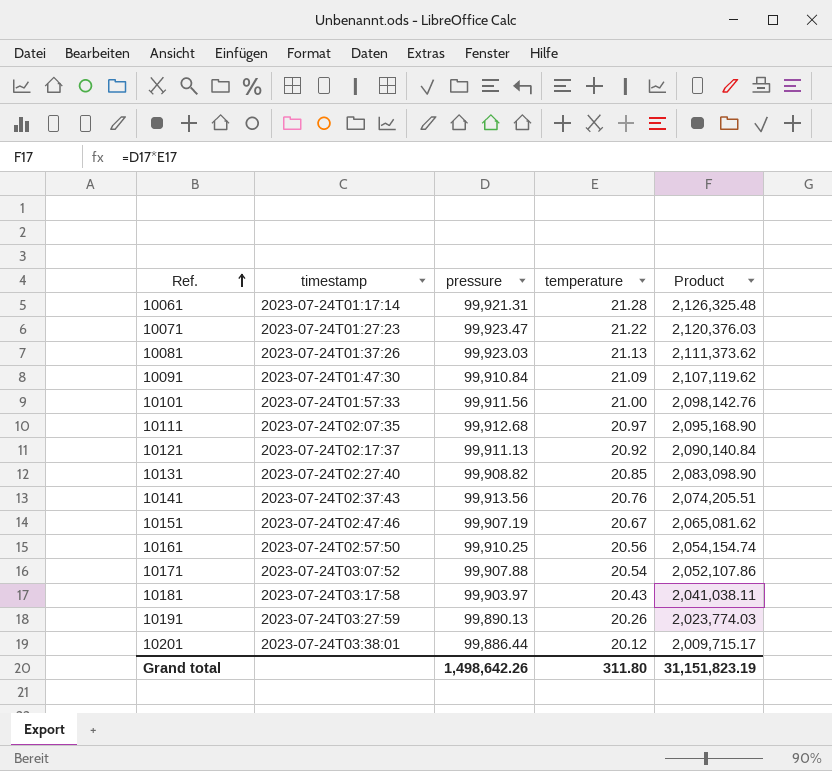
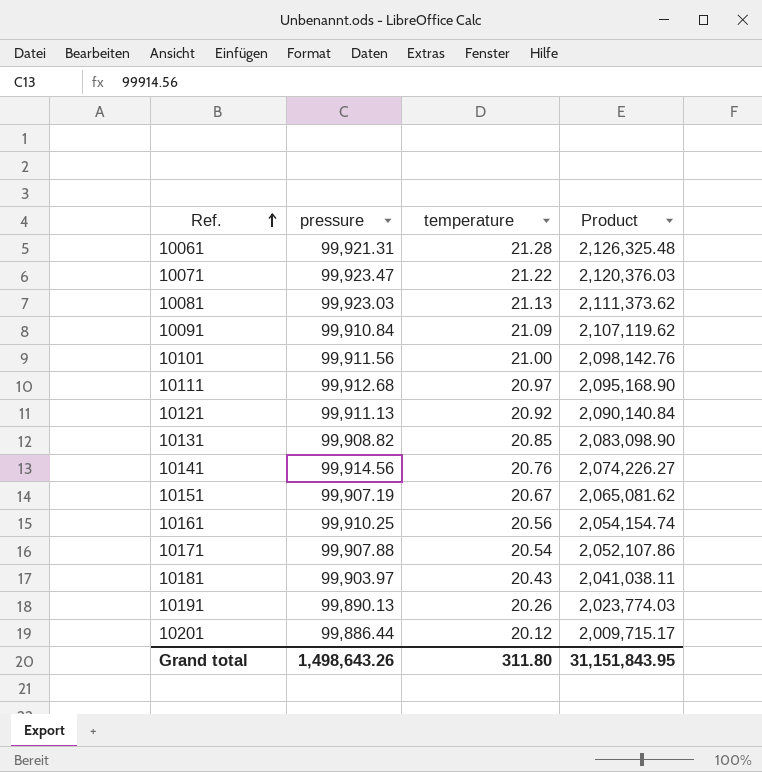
column timestamp | position: 2 -> none
10141 | pressure: 99,913.56 -> 99,914.56
10141 | Product: 2,074,205.51 -> 2,074,226.27
Grand total | pressure: 1,498,642.26 -> 1,498,643.26
Grand total | Product: 31,151,823.19 -> 31,151,843.95

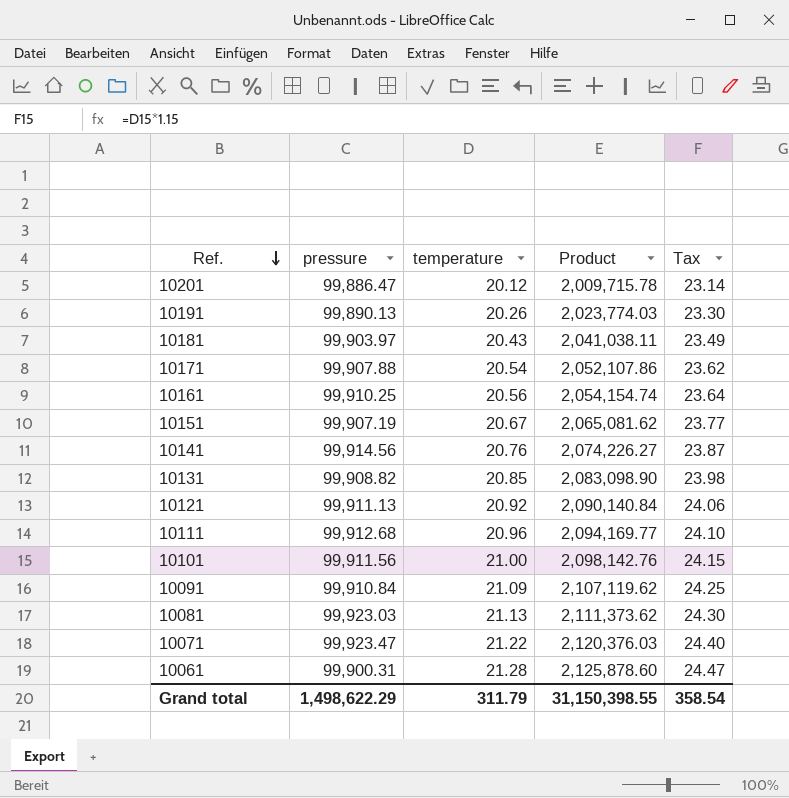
row order: Ref. ascending -> Ref. descending
column Tax | formula: none -> [temperature] * 1.15
10201 | pressure: 99,886.44 -> 99,886.47
10201 | Product: 2,009,715.17 -> 2,009,715.78
10111 | temperature: 20.97 -> 20.96
10111 | Product: 2,095,168.90 -> 2,094,169.77
10061 | pressure: 99,921.31 -> 99,900.31
10061 | Product: 2,126,325.48 -> 2,125,878.60
Grand total | pressure: 1,498,643.26 -> 1,498,622.29
Grand total | temperature: 311.80 -> 311.79
Grand total | Product: 31,151,843.95 -> 31,150,398.55

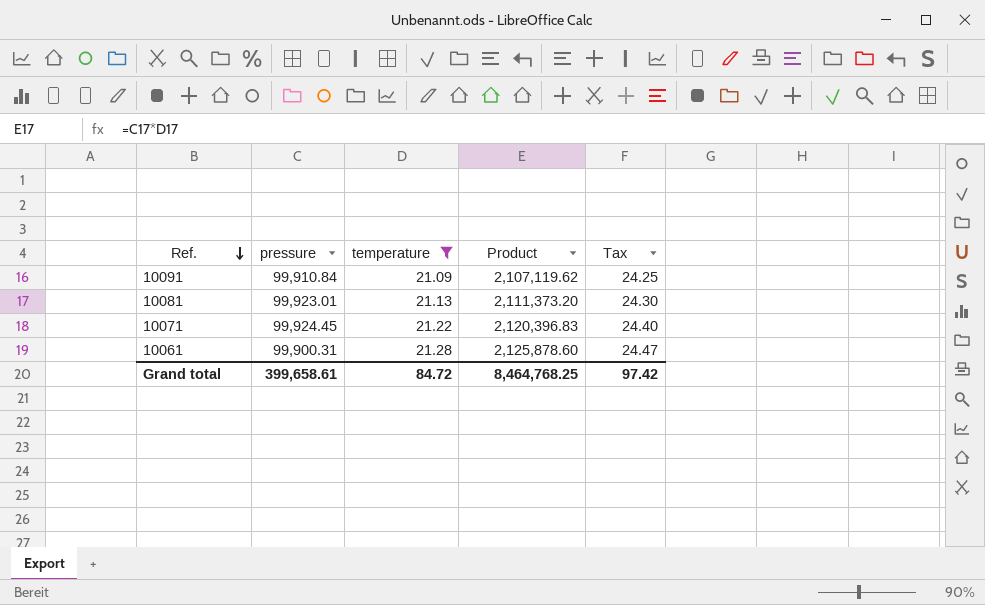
filter: none -> temperature >= 21.09
10081 | pressure: 99,923.03 -> 99,923.01
10081 | Product: 2,111,373.62 -> 2,111,373.20
10071 | pressure: 99,923.47 -> 99,924.45
10071 | Product: 2,120,376.03 -> 2,120,396.83
Grand total | pressure: 1,498,622.29 -> 399,658.61
Grand total | temperature: 311.79 -> 84.72
Grand total | Product: 31,150,398.55 -> 8,464,768.25
Grand total | Tax: 358.54 -> 97.42

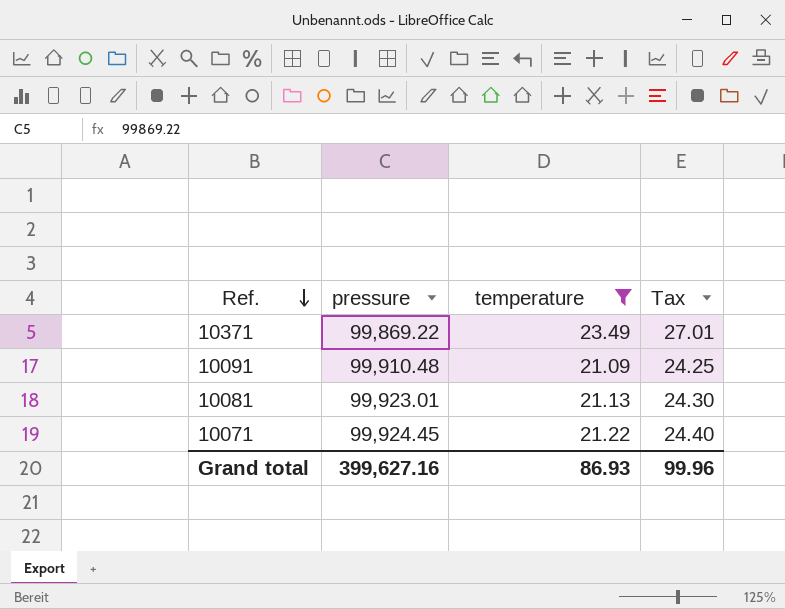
column Product | formula: [pressure] * [temperature] -> none
row 10061: 99,900.31 | 21.28 | 2,125,878.60 | 24.47 -> none
row 10371: none -> 99,869.22 | 23.49 | 27.01
10091 | pressure: 99,910.84 -> 99,910.48
Grand total | pressure: 399,658.61 -> 399,627.16
Grand total | temperature: 84.72 -> 86.93
Grand total | Tax: 97.42 -> 99.96

